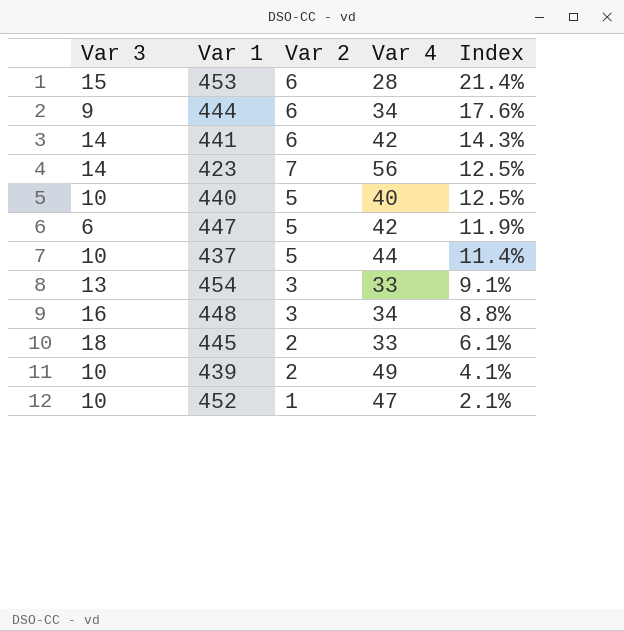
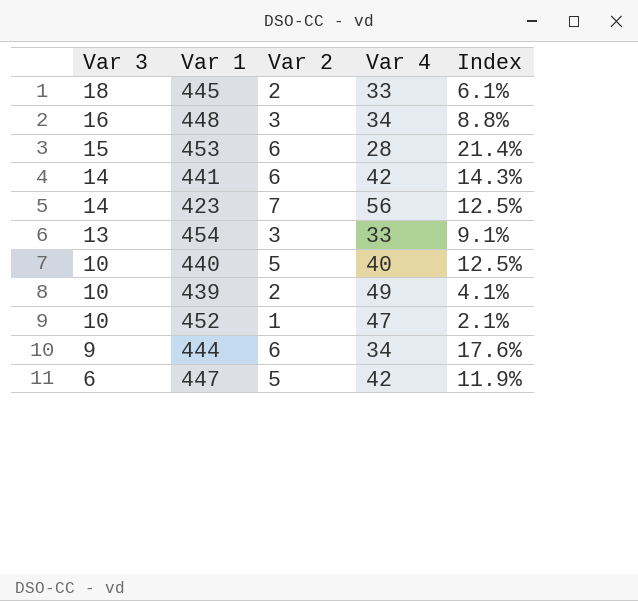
row order: Index descending -> Var 3 descending
row 437: 10 | 5 | 44 | 11.4% -> none

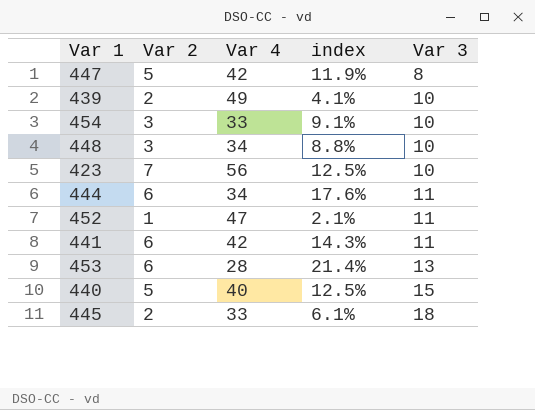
row order: Var 3 descending -> Var 3 ascending
column name: Index -> index
column Var 3 | position: 1 -> 5
447 | Var 3: 6 -> 8
454 | Var 3: 13 -> 10
448 | Var 3: 16 -> 10
423 | Var 3: 14 -> 10
444 | Var 3: 9 -> 11
452 | Var 3: 10 -> 11
441 | Var 3: 14 -> 11
453 | Var 3: 15 -> 13
440 | Var 3: 10 -> 15

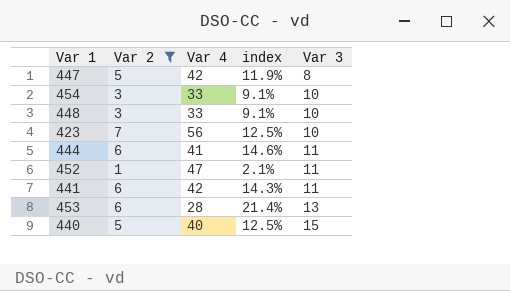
filter: none -> Var 2 != 2
448 | Var 4: 34 -> 33
448 | index: 8.8% -> 9.1%
444 | Var 4: 34 -> 41
444 | index: 17.6% -> 14.6%

